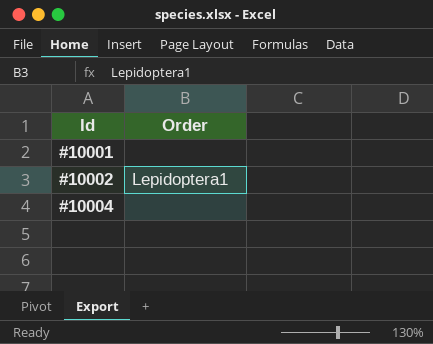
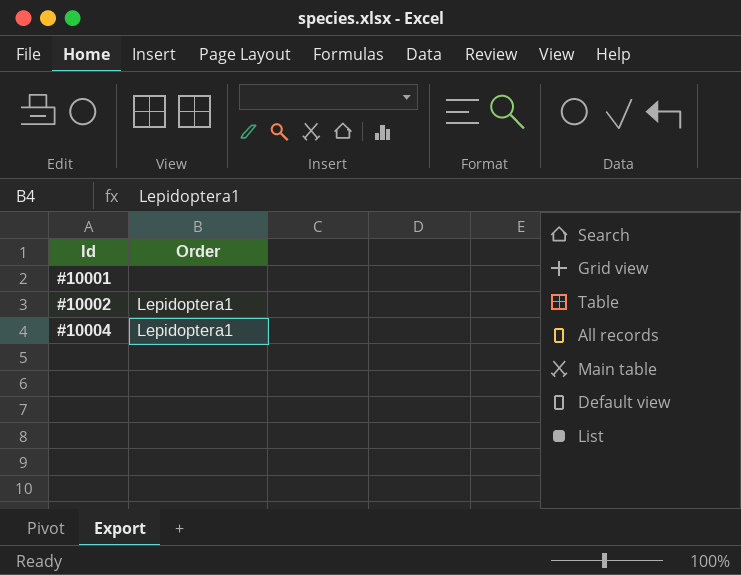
#10004 | Order: none -> Lepidoptera1

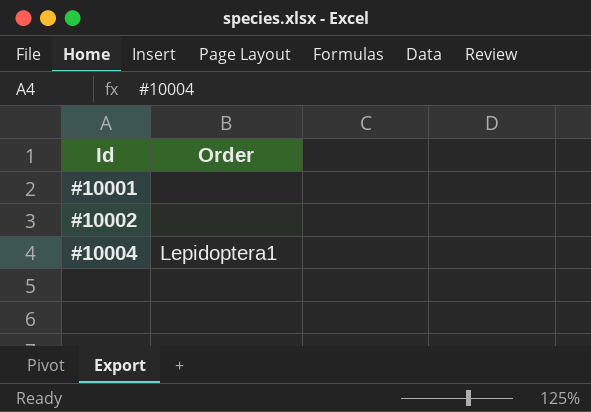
#10002 | Order: Lepidoptera1 -> none

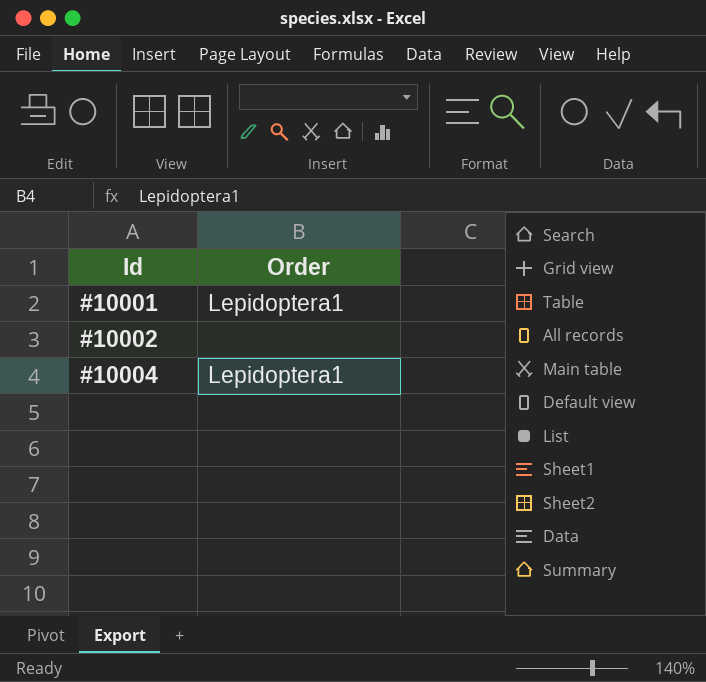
#10001 | Order: none -> Lepidoptera1

